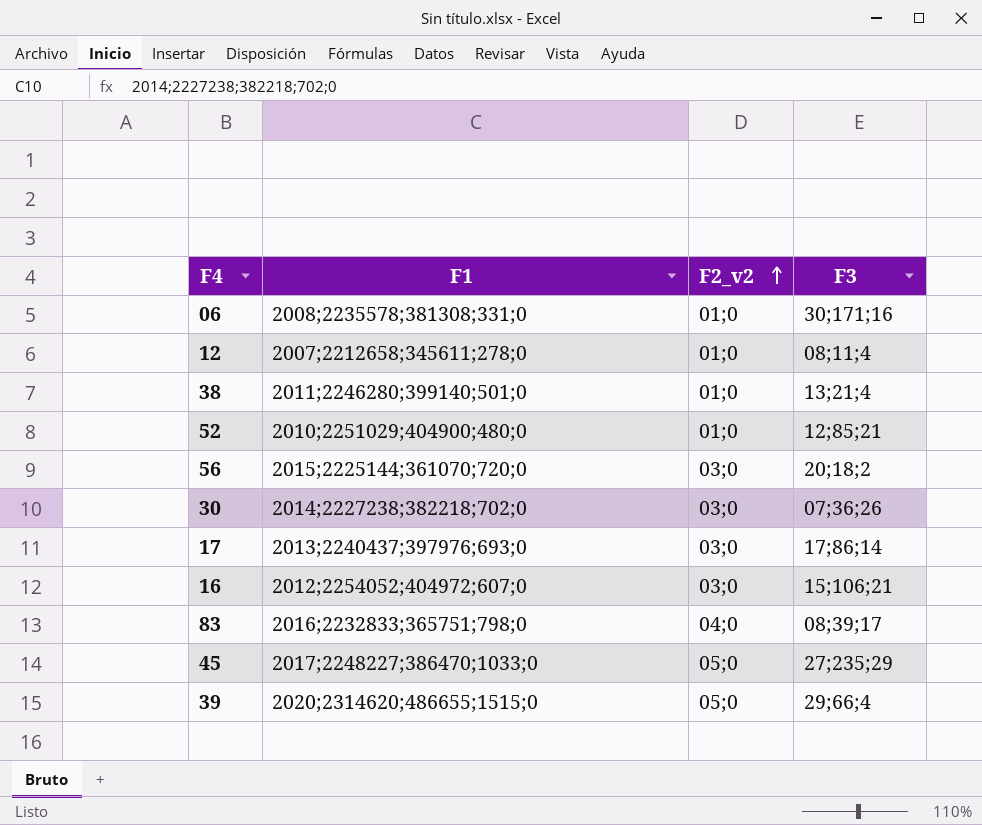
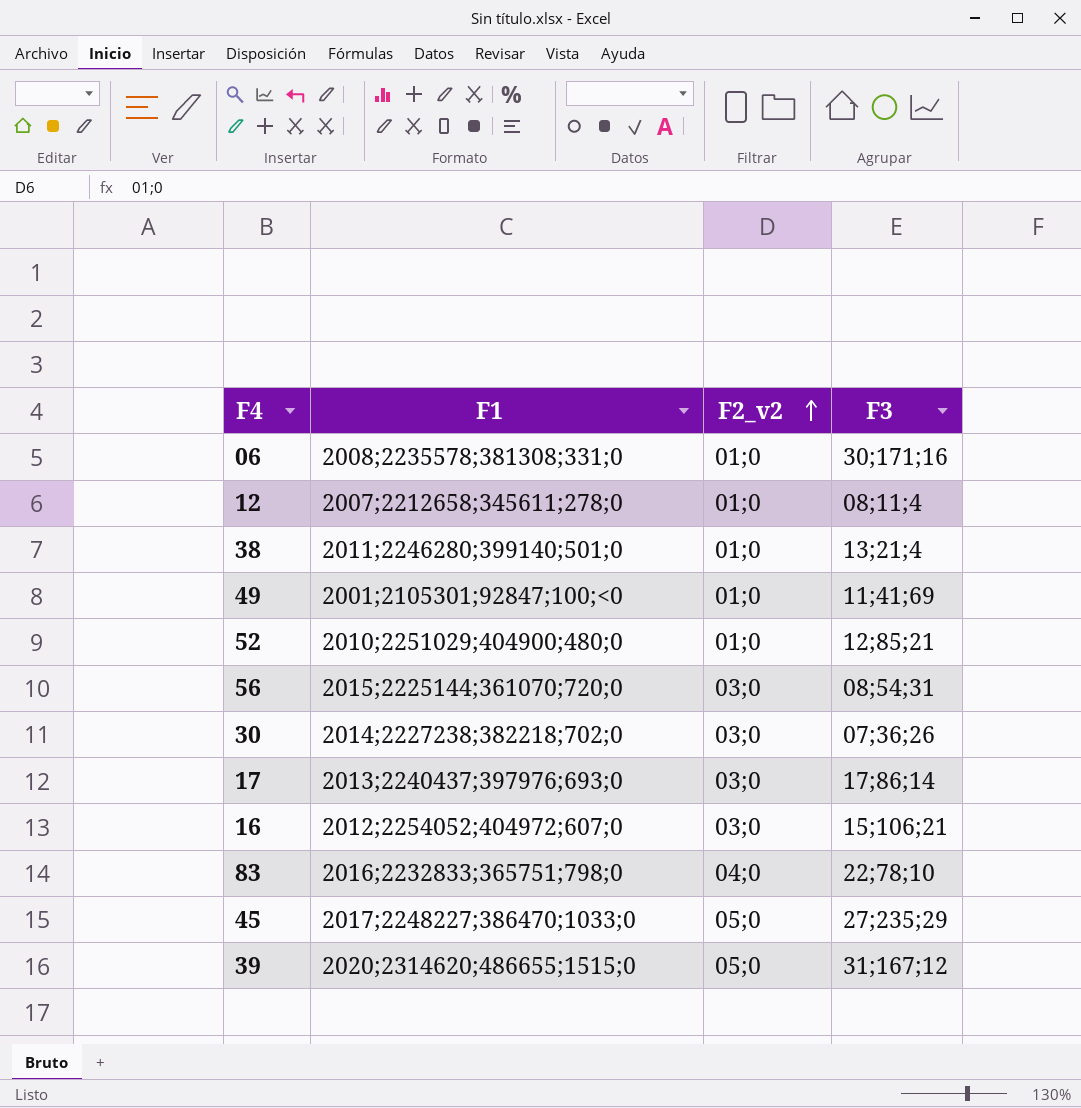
row 49: none -> 2001;2105301;92847;100;<0 | 01;0 | 11;41;69
56 | F3: 20;18;2 -> 08;54;31
83 | F3: 08;39;17 -> 22;78;10
39 | F3: 29;66;4 -> 31;167;12

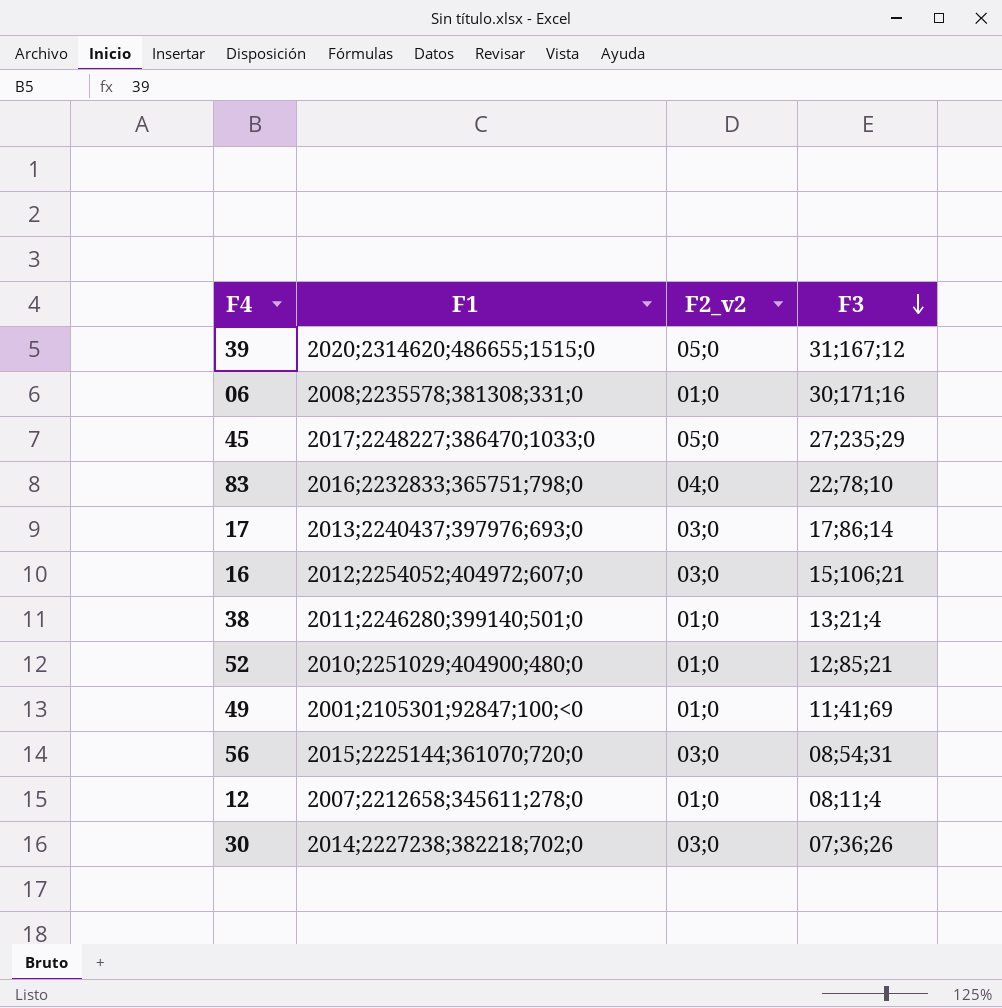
row order: F2_v2 ascending -> F3 descending

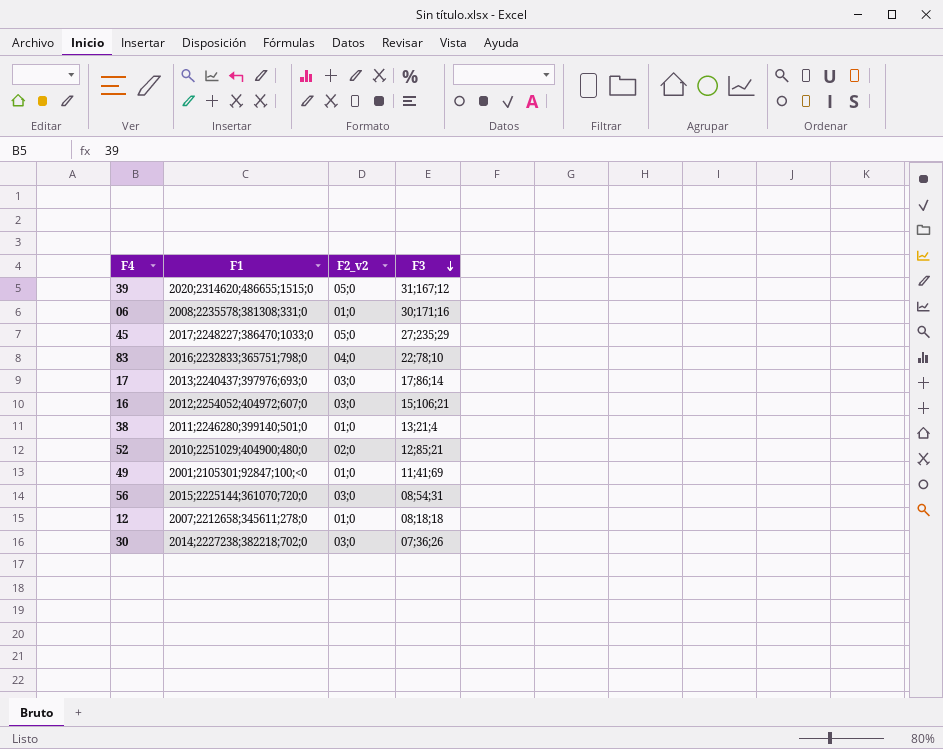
52 | F2_v2: 01;0 -> 02;0
12 | F3: 08;11;4 -> 08;18;18

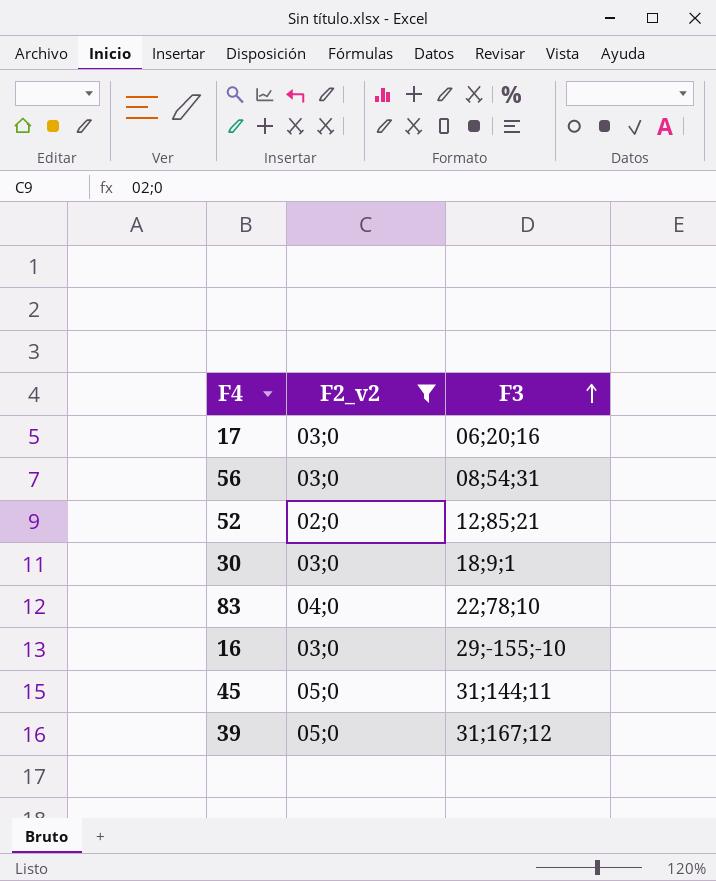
filter: none -> F2_v2 != 01;0
row order: F3 descending -> F3 ascending
column F1 | position: 2 -> none
17 | F3: 17;86;14 -> 06;20;16
30 | F3: 07;36;26 -> 18;9;1
16 | F3: 15;106;21 -> 29;-155;-10
45 | F3: 27;235;29 -> 31;144;11

